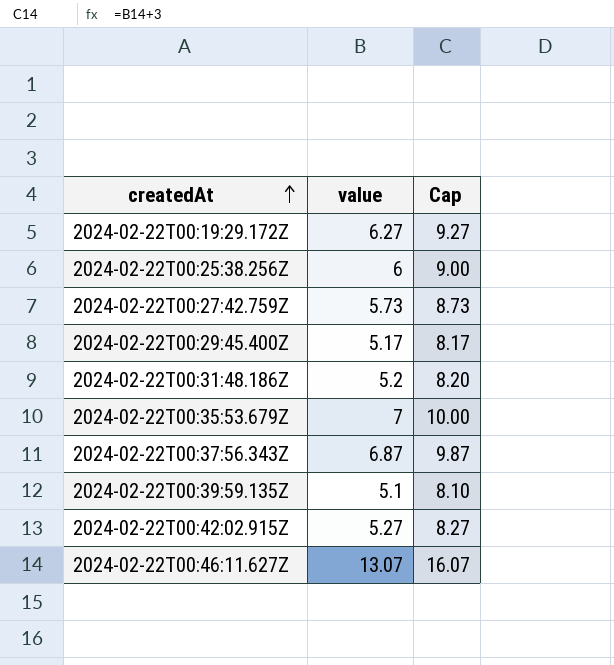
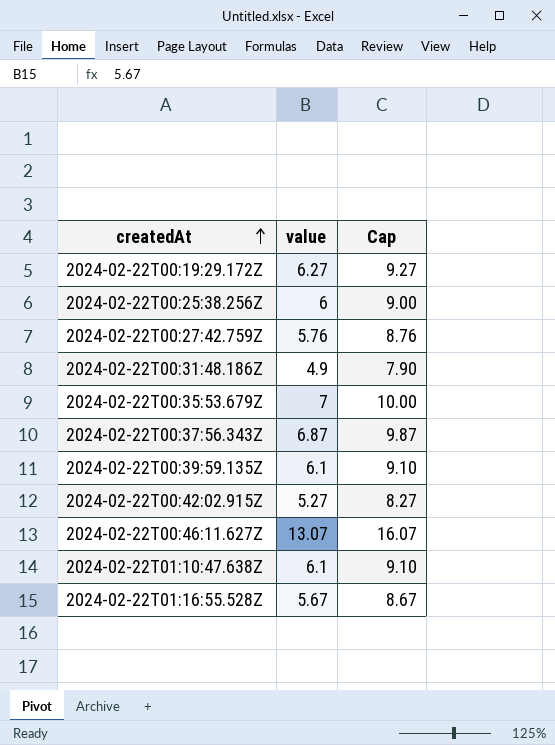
row 2024-02-22T00:29:45.400Z: 5.17 | 8.17 -> none
2024-02-22T00:27:42.759Z | value: 5.73 -> 5.76
2024-02-22T00:27:42.759Z | Cap: 8.73 -> 8.76
2024-02-22T00:31:48.186Z | value: 5.2 -> 4.9
2024-02-22T00:31:48.186Z | Cap: 8.20 -> 7.90
2024-02-22T00:39:59.135Z | value: 5.1 -> 6.1
2024-02-22T00:39:59.135Z | Cap: 8.10 -> 9.10
row 2024-02-22T01:10:47.638Z: none -> 6.1 | 9.10
row 2024-02-22T01:16:55.528Z: none -> 5.67 | 8.67

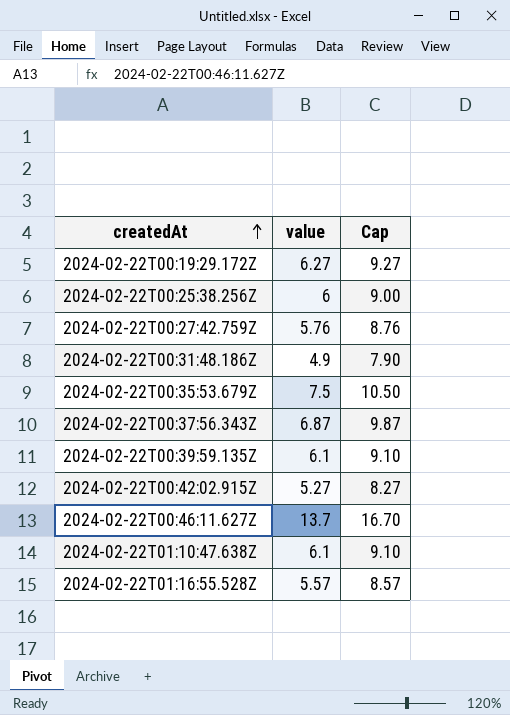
2024-02-22T00:35:53.679Z | value: 7 -> 7.5
2024-02-22T00:35:53.679Z | Cap: 10.00 -> 10.50
2024-02-22T00:46:11.627Z | value: 13.07 -> 13.7
2024-02-22T00:46:11.627Z | Cap: 16.07 -> 16.70
2024-02-22T01:16:55.528Z | value: 5.67 -> 5.57
2024-02-22T01:16:55.528Z | Cap: 8.67 -> 8.57

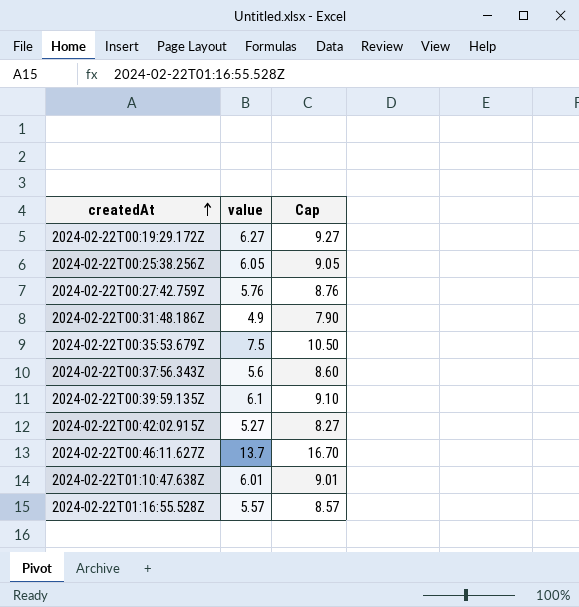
2024-02-22T00:25:38.256Z | value: 6 -> 6.05
2024-02-22T00:25:38.256Z | Cap: 9.00 -> 9.05
2024-02-22T00:37:56.343Z | value: 6.87 -> 5.6
2024-02-22T00:37:56.343Z | Cap: 9.87 -> 8.60
2024-02-22T01:10:47.638Z | value: 6.1 -> 6.01
2024-02-22T01:10:47.638Z | Cap: 9.10 -> 9.01

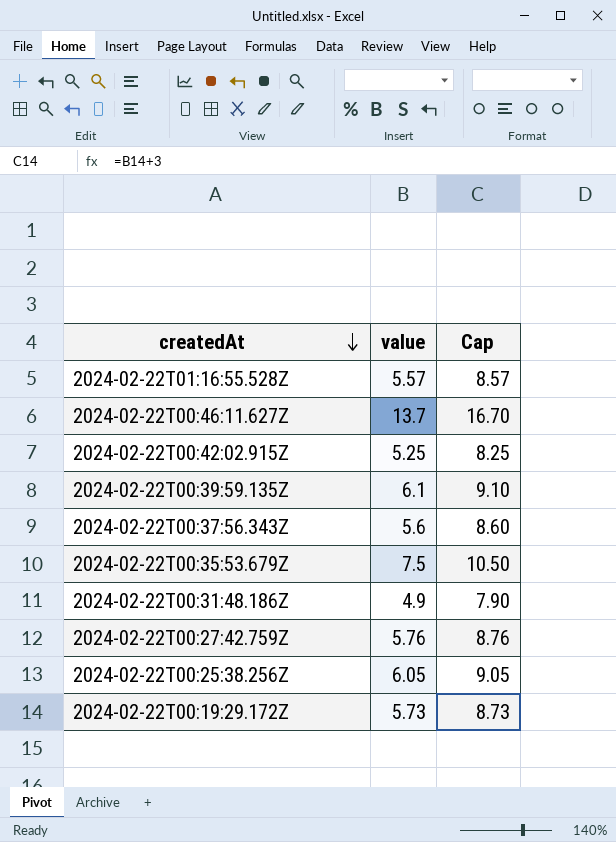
row order: createdAt ascending -> createdAt descending
row 2024-02-22T01:10:47.638Z: 6.01 | 9.01 -> none
2024-02-22T00:42:02.915Z | value: 5.27 -> 5.25
2024-02-22T00:42:02.915Z | Cap: 8.27 -> 8.25
2024-02-22T00:19:29.172Z | value: 6.27 -> 5.73
2024-02-22T00:19:29.172Z | Cap: 9.27 -> 8.73

